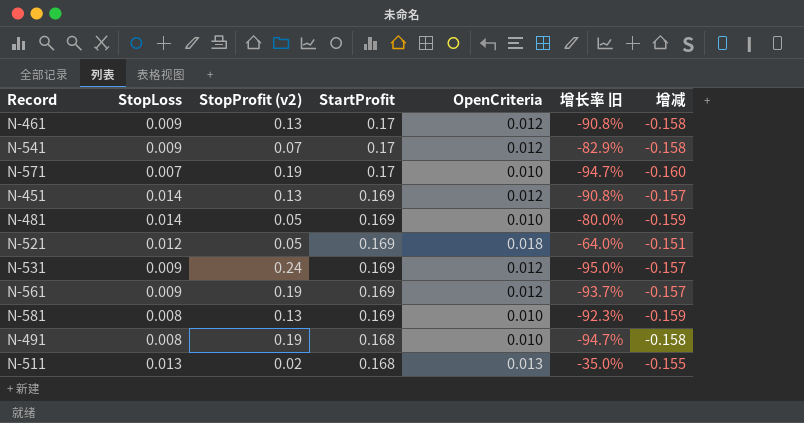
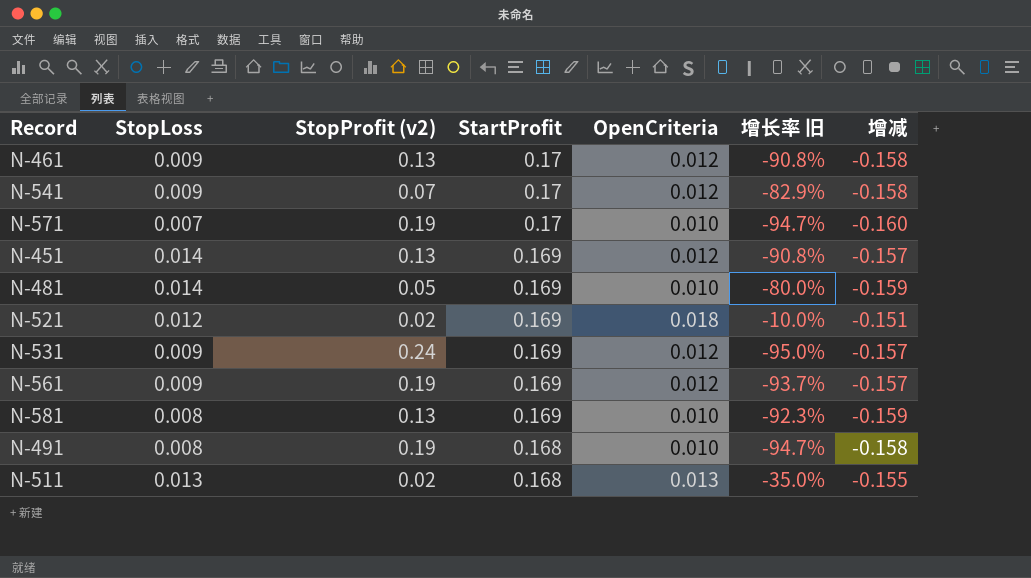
N-521 | StopProfit (v2): 0.05 -> 0.02
N-521 | 增长率 旧: -64.0% -> -10.0%

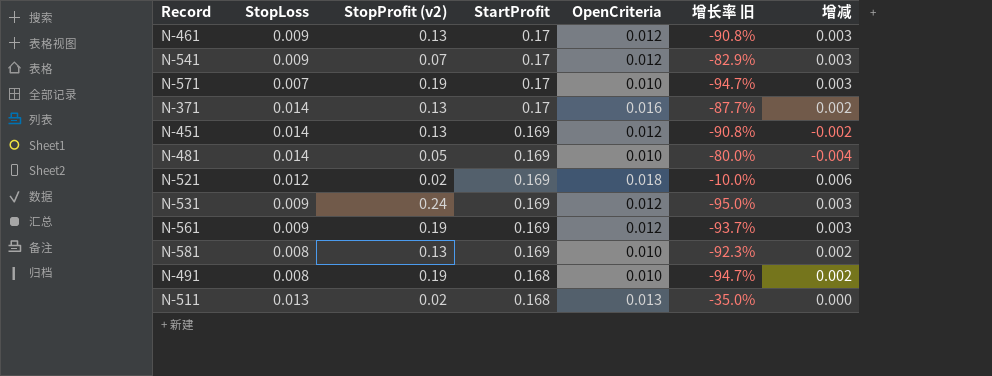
column 增减 | formula: [OpenCriteria] - [StartProfit] -> [OpenCriteria] - [StopLoss]
row N-371: none -> 0.014 | 0.13 | 0.17 | 0.016 | -87.7% | 0.002

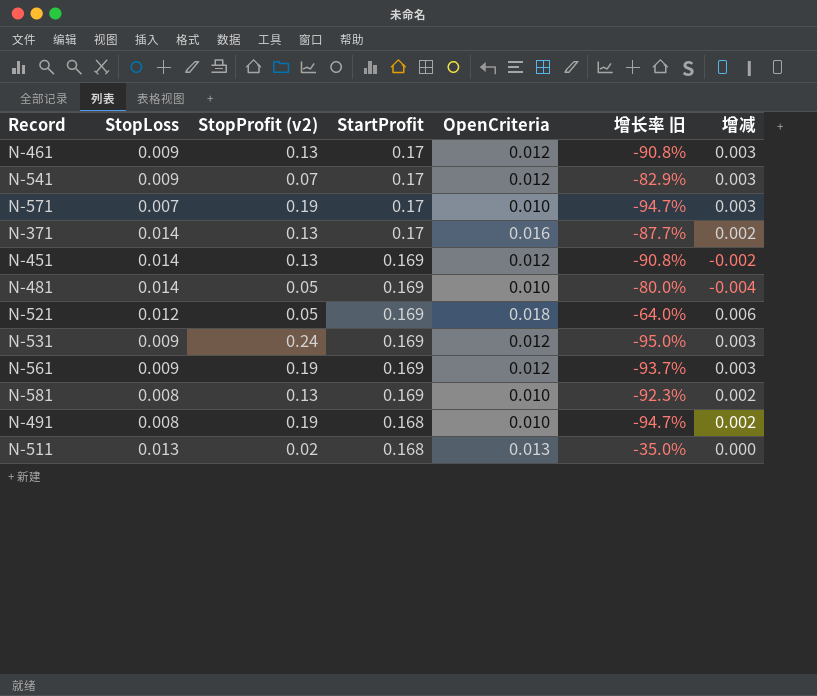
N-521 | StopProfit (v2): 0.02 -> 0.05
N-521 | 增长率 旧: -10.0% -> -64.0%

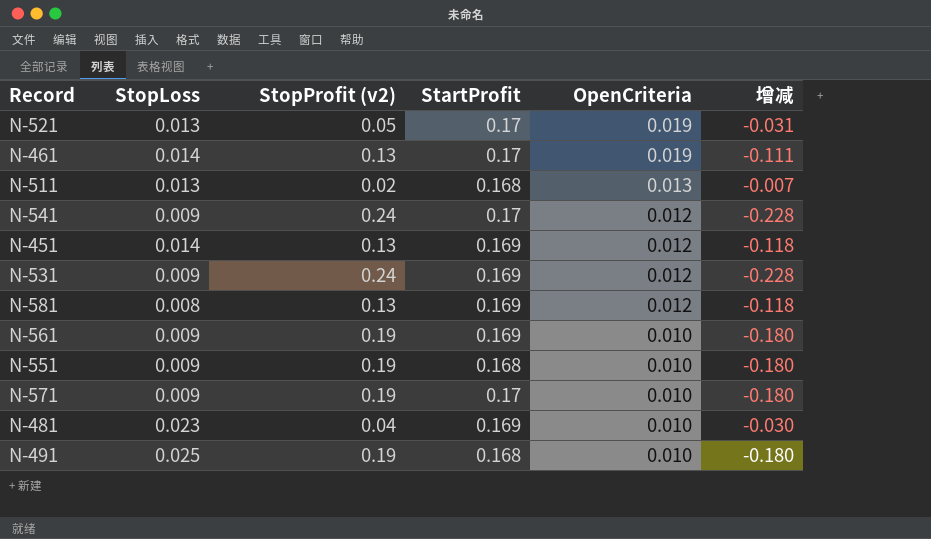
row order: StartProfit descending -> OpenCriteria descending
column 增长率 旧 | formula: ([OpenCriteria] - [StopProfit (v2)]) / [StopProfit (v2)] -> none
column 增减 | formula: [OpenCriteria] - [StopLoss] -> [OpenCriteria] - [StopProfit (v2)]
row N-371: 0.014 | 0.13 | 0.17 | 0.016 | -87.7% | 0.002 -> none
N-521 | StopLoss: 0.012 -> 0.013
N-521 | StartProfit: 0.169 -> 0.17
N-521 | OpenCriteria: 0.018 -> 0.019
N-461 | StopLoss: 0.009 -> 0.014
N-461 | OpenCriteria: 0.012 -> 0.019
N-541 | StopProfit (v2): 0.07 -> 0.24
N-581 | OpenCriteria: 0.010 -> 0.012
N-561 | OpenCriteria: 0.012 -> 0.010
row N-551: none -> 0.009 | 0.19 | 0.168 | 0.010 | -0.180
N-571 | StopLoss: 0.007 -> 0.009
N-481 | StopLoss: 0.014 -> 0.023
N-481 | StopProfit (v2): 0.05 -> 0.04
N-491 | StopLoss: 0.008 -> 0.025

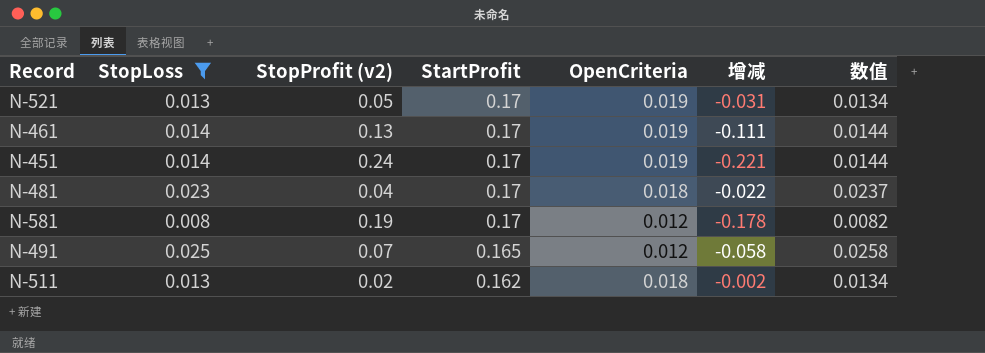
filter: none -> StopLoss != 0.009
row order: OpenCriteria descending -> StartProfit descending
column 数值 | formula: none -> [StopLoss] * 1.03
N-451 | StopProfit (v2): 0.13 -> 0.24
N-451 | StartProfit: 0.169 -> 0.17
N-451 | OpenCriteria: 0.012 -> 0.019
N-451 | 增减: -0.118 -> -0.221
N-481 | StartProfit: 0.169 -> 0.17
N-481 | OpenCriteria: 0.010 -> 0.018
N-481 | 增减: -0.030 -> -0.022
N-581 | StopProfit (v2): 0.13 -> 0.19
N-581 | StartProfit: 0.169 -> 0.17
N-581 | 增减: -0.118 -> -0.178
N-491 | StopProfit (v2): 0.19 -> 0.07
N-491 | StartProfit: 0.168 -> 0.165
N-491 | OpenCriteria: 0.010 -> 0.012
N-491 | 增减: -0.180 -> -0.058
N-511 | StartProfit: 0.168 -> 0.162
N-511 | OpenCriteria: 0.013 -> 0.018
N-511 | 增减: -0.007 -> -0.002

